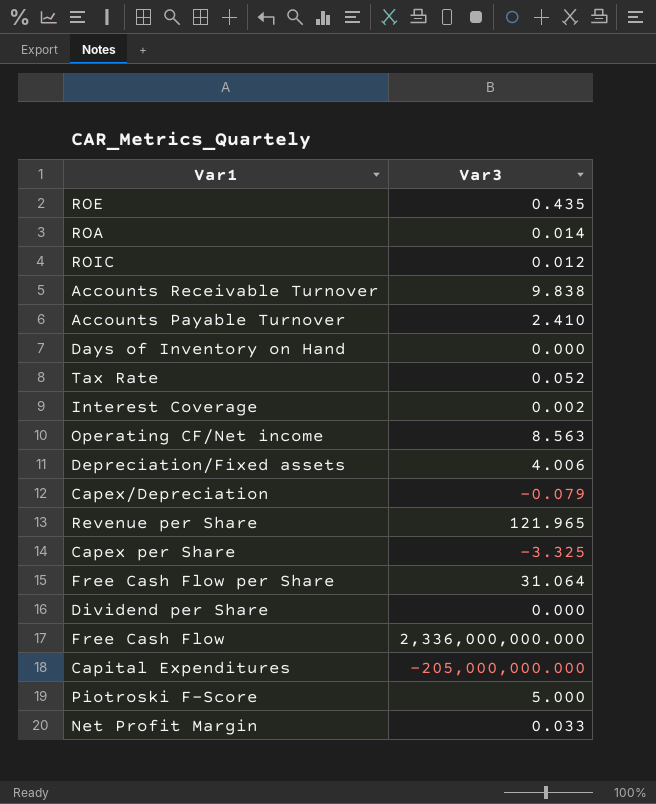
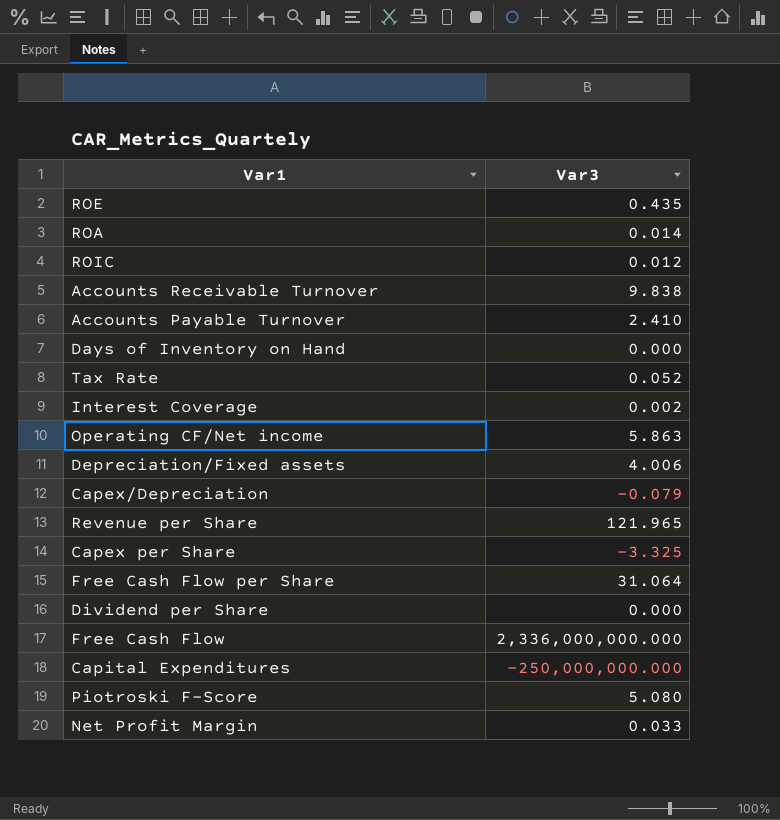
Operating CF/Net income | Var3: 8.563 -> 5.863
Capital Expenditures | Var3: -205,000,000.000 -> -250,000,000.000
Piotroski F-Score | Var3: 5.000 -> 5.080

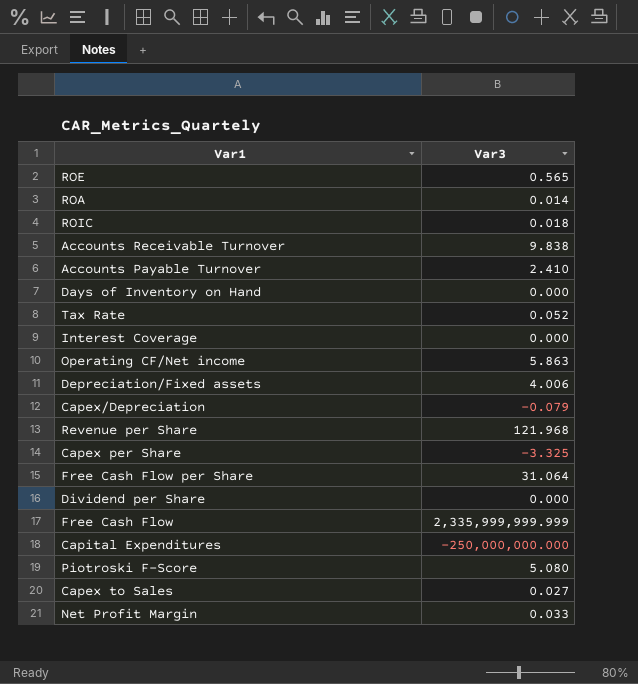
ROE | Var3: 0.435 -> 0.565
ROIC | Var3: 0.012 -> 0.018
Interest Coverage | Var3: 0.002 -> 0.000
Revenue per Share | Var3: 121.965 -> 121.968
Free Cash Flow | Var3: 2,336,000,000.000 -> 2,335,999,999.999
row Capex to Sales: none -> 0.027

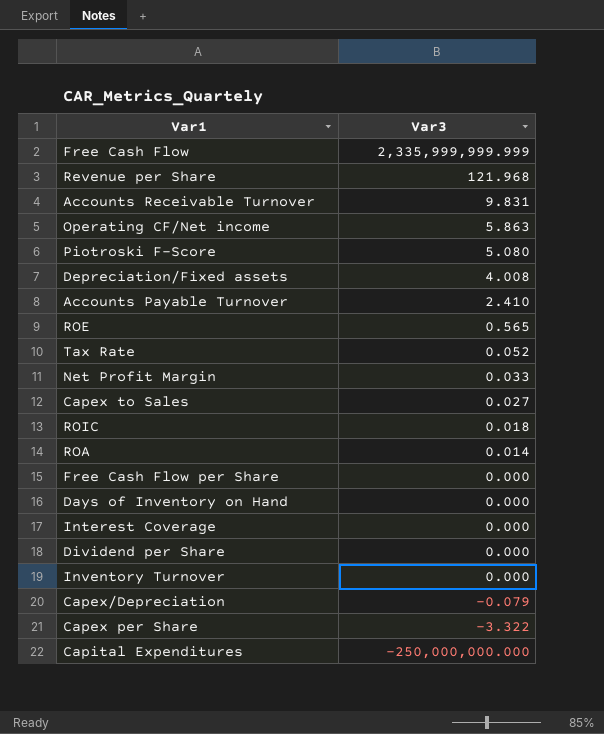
row order: none -> Var3 descending
Accounts Receivable Turnover | Var3: 9.838 -> 9.831
Depreciation/Fixed assets | Var3: 4.006 -> 4.008
Free Cash Flow per Share | Var3: 31.064 -> 0.000
row Inventory Turnover: none -> 0.000
Capex per Share | Var3: -3.325 -> -3.322

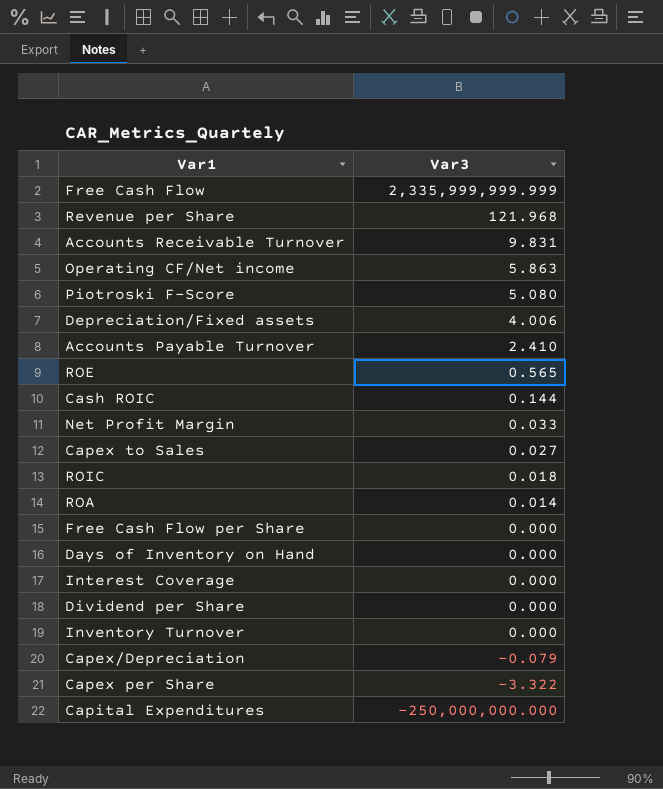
row Tax Rate: 0.052 -> none
Depreciation/Fixed assets | Var3: 4.008 -> 4.006
row Cash ROIC: none -> 0.144

